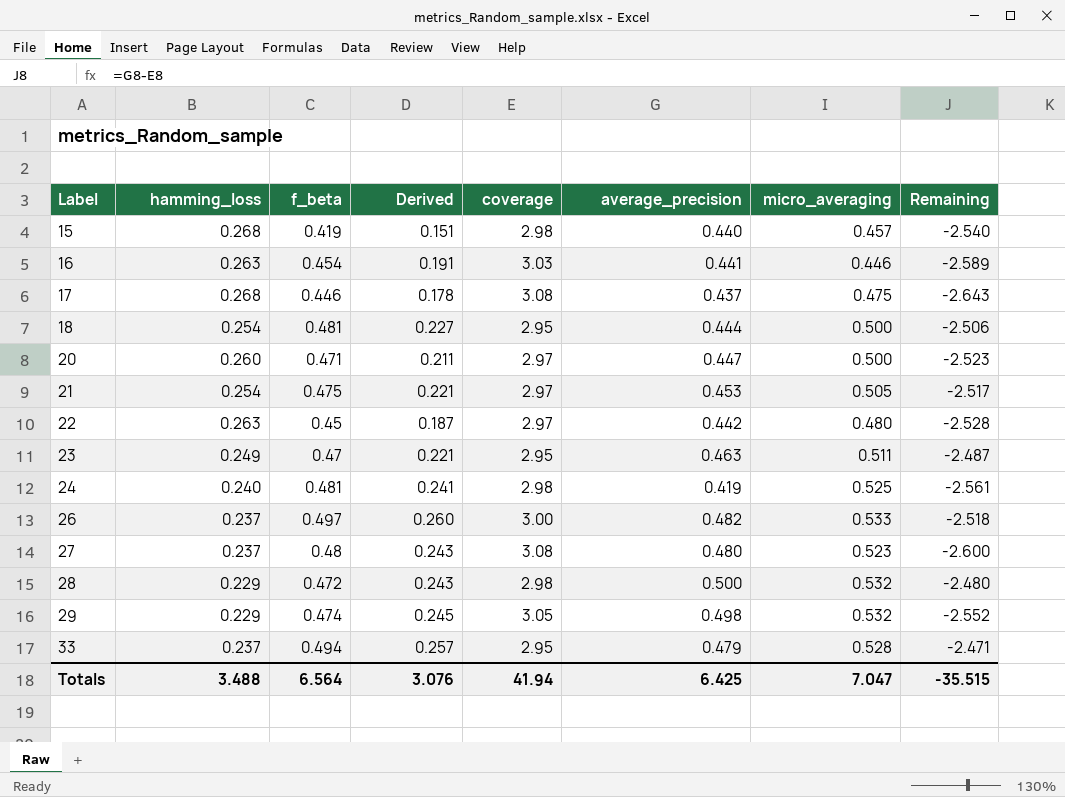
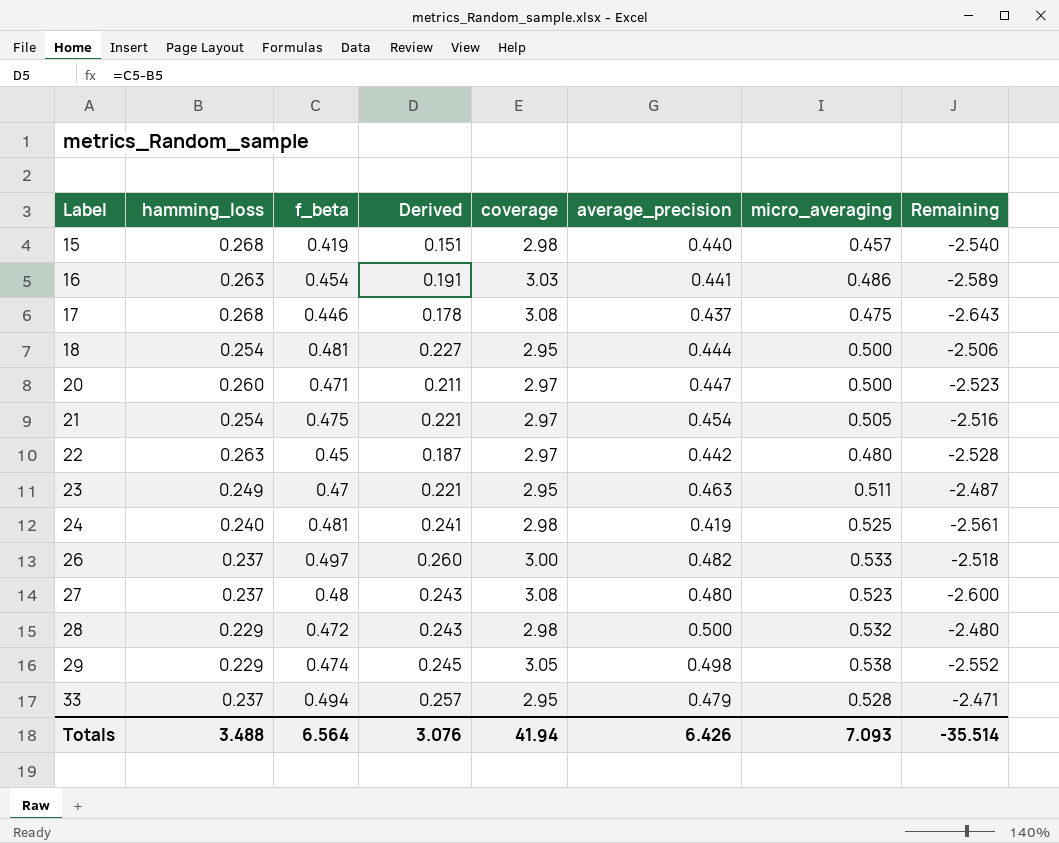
16 | micro_averaging: 0.446 -> 0.486
21 | average_precision: 0.453 -> 0.454
21 | Remaining: -2.517 -> -2.516
29 | micro_averaging: 0.532 -> 0.538
Totals | average_precision: 6.425 -> 6.426
Totals | micro_averaging: 7.047 -> 7.093
Totals | Remaining: -35.515 -> -35.514

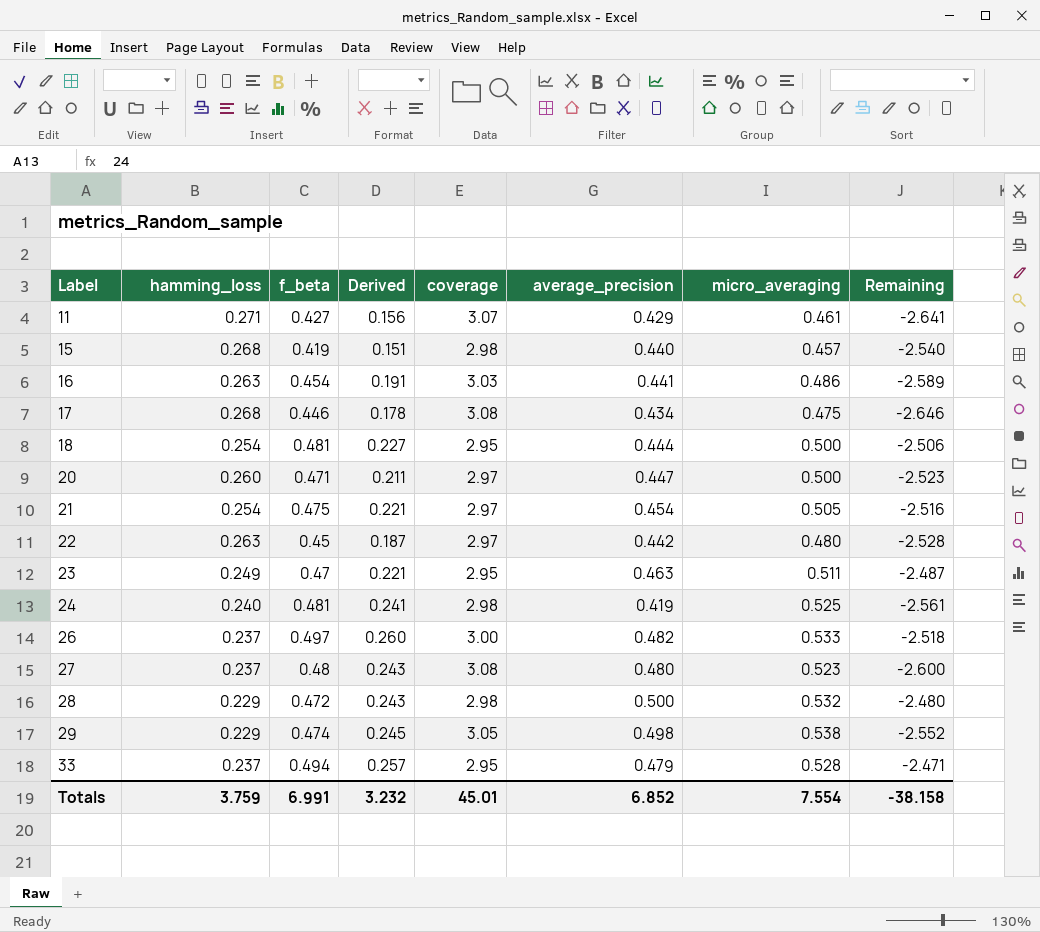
row 11: none -> 0.271 | 0.427 | 0.156 | 3.07 | 0.429 | 0.461 | -2.641
17 | average_precision: 0.437 -> 0.434
17 | Remaining: -2.643 -> -2.646
Totals | hamming_loss: 3.488 -> 3.759
Totals | f_beta: 6.564 -> 6.991
Totals | Derived: 3.076 -> 3.232
Totals | coverage: 41.94 -> 45.01
Totals | average_precision: 6.426 -> 6.852
Totals | micro_averaging: 7.093 -> 7.554
Totals | Remaining: -35.514 -> -38.158

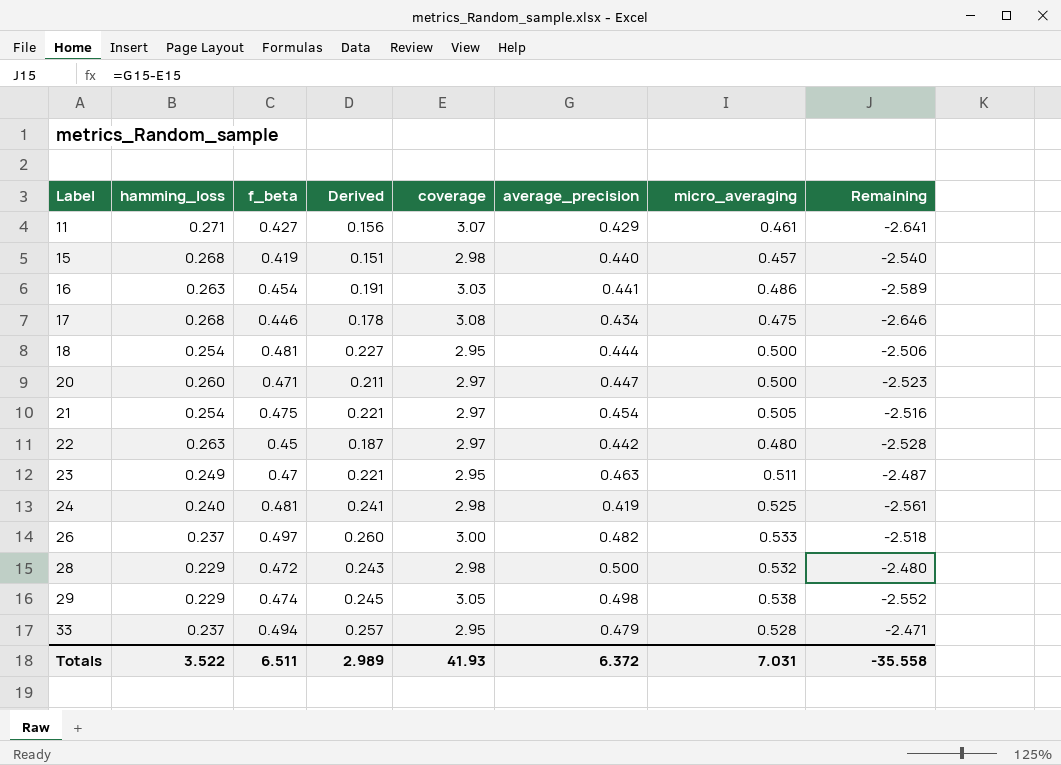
row 27: 0.237 | 0.48 | 0.243 | 3.08 | 0.480 | 0.523 | -2.600 -> none
Totals | hamming_loss: 3.759 -> 3.522
Totals | f_beta: 6.991 -> 6.511
Totals | Derived: 3.232 -> 2.989
Totals | coverage: 45.01 -> 41.93
Totals | average_precision: 6.852 -> 6.372
Totals | micro_averaging: 7.554 -> 7.031
Totals | Remaining: -38.158 -> -35.558

